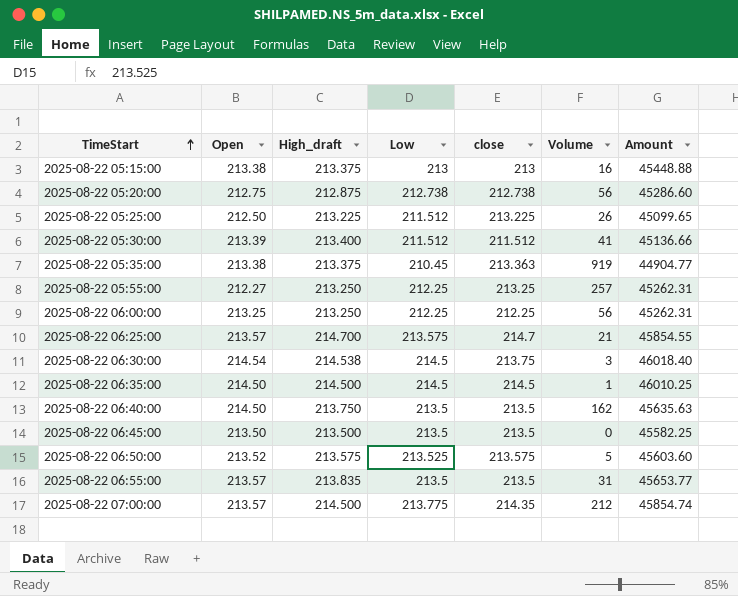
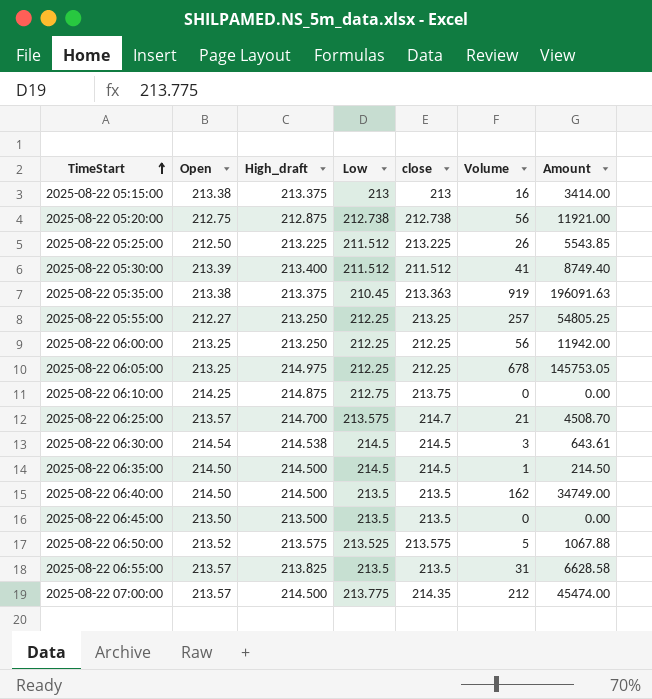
column Amount | formula: [High_draft] * [Low] -> [High_draft] * [Volume]
row 2025-08-22 06:05:00: none -> 213.25 | 214.975 | 212.25 | 212.25 | 678 | 145753.05
row 2025-08-22 06:10:00: none -> 214.25 | 214.875 | 212.75 | 213.75 | 0 | 0.00
2025-08-22 06:30:00 | close: 213.75 -> 214.5
2025-08-22 06:40:00 | High_draft: 213.750 -> 214.500
2025-08-22 06:55:00 | High_draft: 213.835 -> 213.825

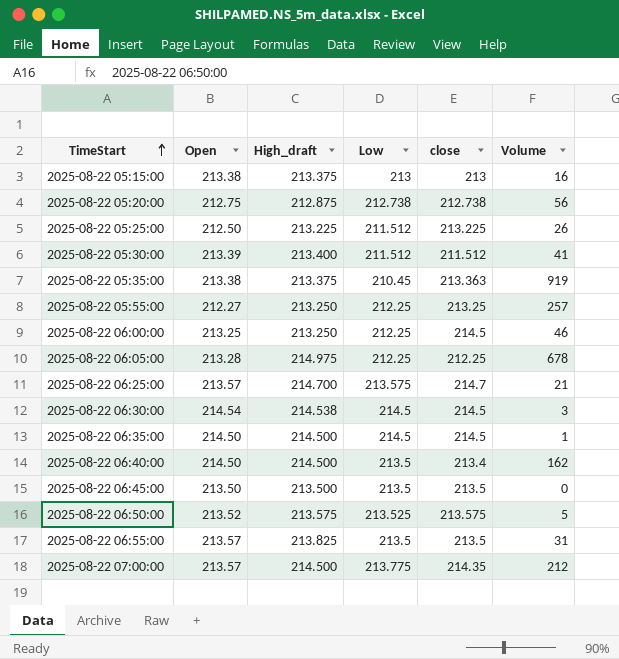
column Amount | formula: [High_draft] * [Volume] -> none
row 2025-08-22 06:10:00: 214.25 | 214.875 | 212.75 | 213.75 | 0 | 0.00 -> none
2025-08-22 06:00:00 | close: 212.25 -> 214.5
2025-08-22 06:00:00 | Volume: 56 -> 46
2025-08-22 06:05:00 | Open: 213.25 -> 213.28
2025-08-22 06:40:00 | close: 213.5 -> 213.4

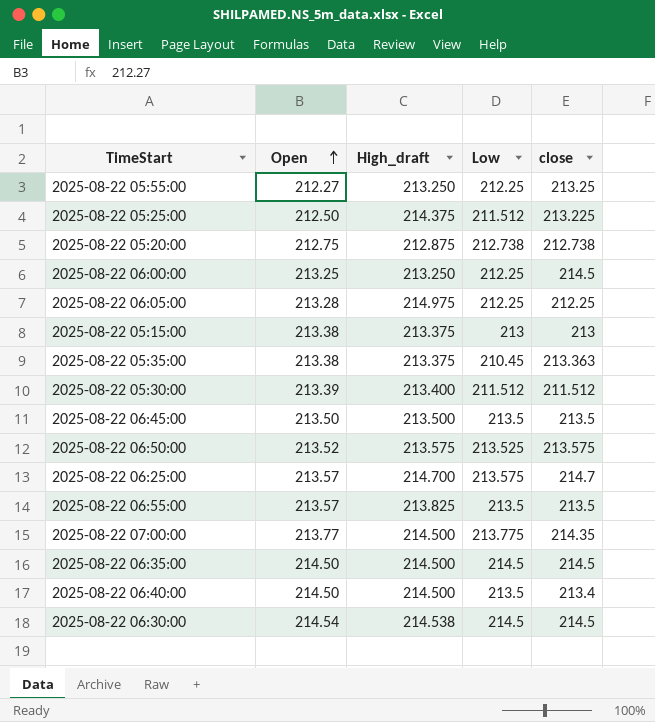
row order: TimeStart ascending -> Open ascending
column Volume | position: 6 -> none
2025-08-22 05:25:00 | High_draft: 213.225 -> 214.375
2025-08-22 07:00:00 | Open: 213.57 -> 213.77

